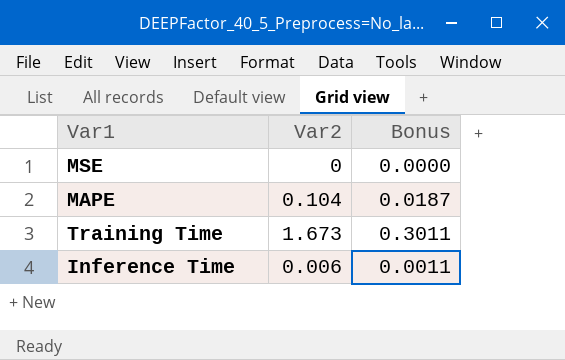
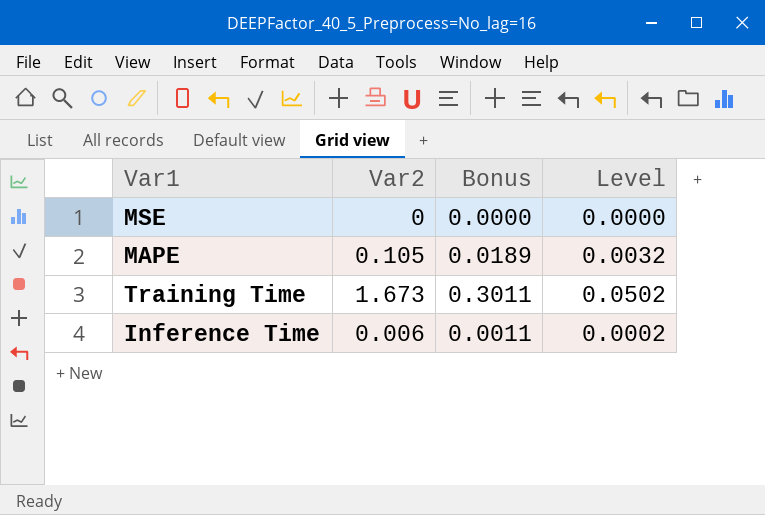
column Level | formula: none -> [Var2] * 0.03
MAPE | Var2: 0.104 -> 0.105
MAPE | Bonus: 0.0187 -> 0.0189

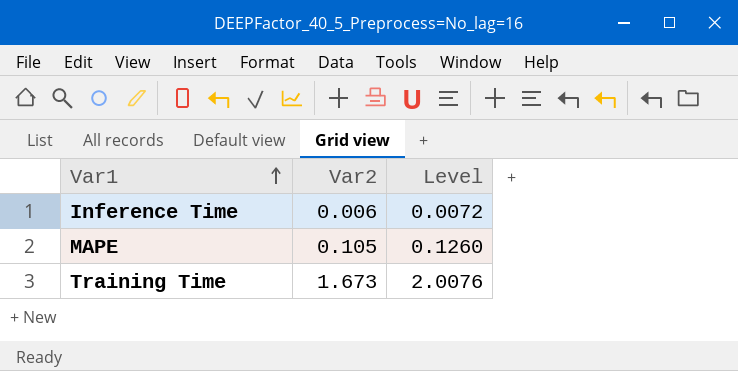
row order: none -> Var1 ascending
column Bonus | formula: [Var2] * 0.18 -> none
column Level | formula: [Var2] * 0.03 -> [Var2] * 1.2
row MSE: 0 | 0.0000 | 0.0000 -> none

